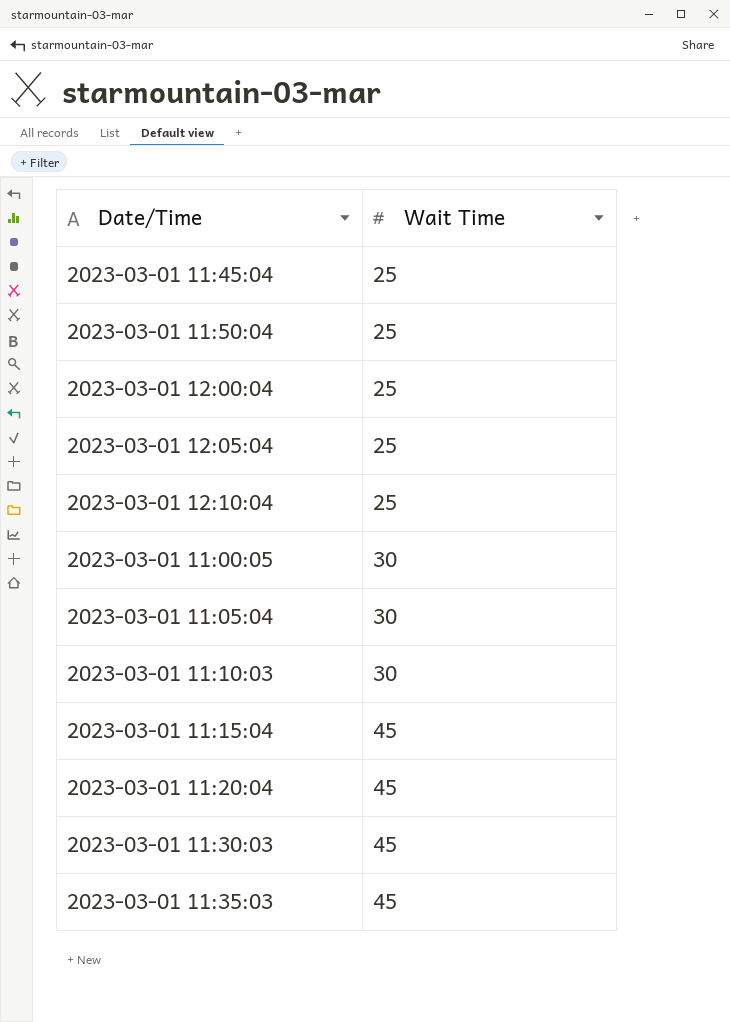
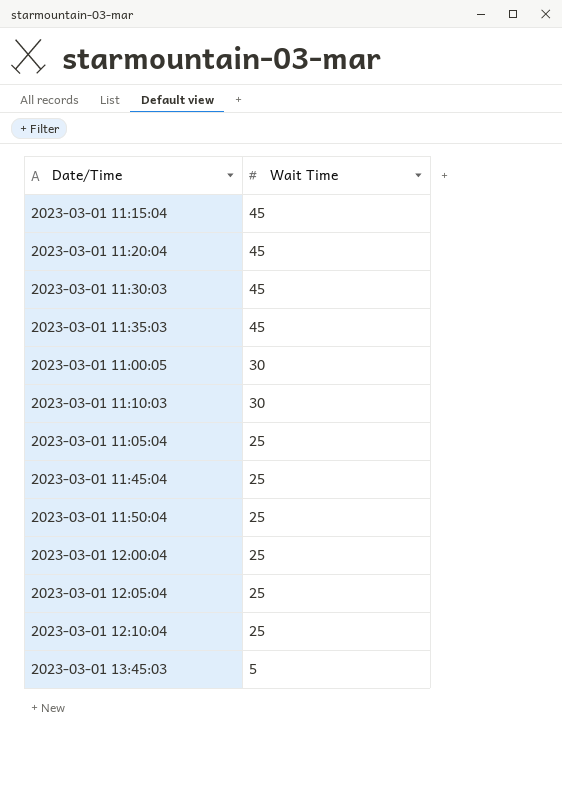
row order: Wait Time ascending -> Wait Time descending
2023-03-01 11:05:04 | Wait Time: 30 -> 25
row 2023-03-01 13:45:03: none -> 5

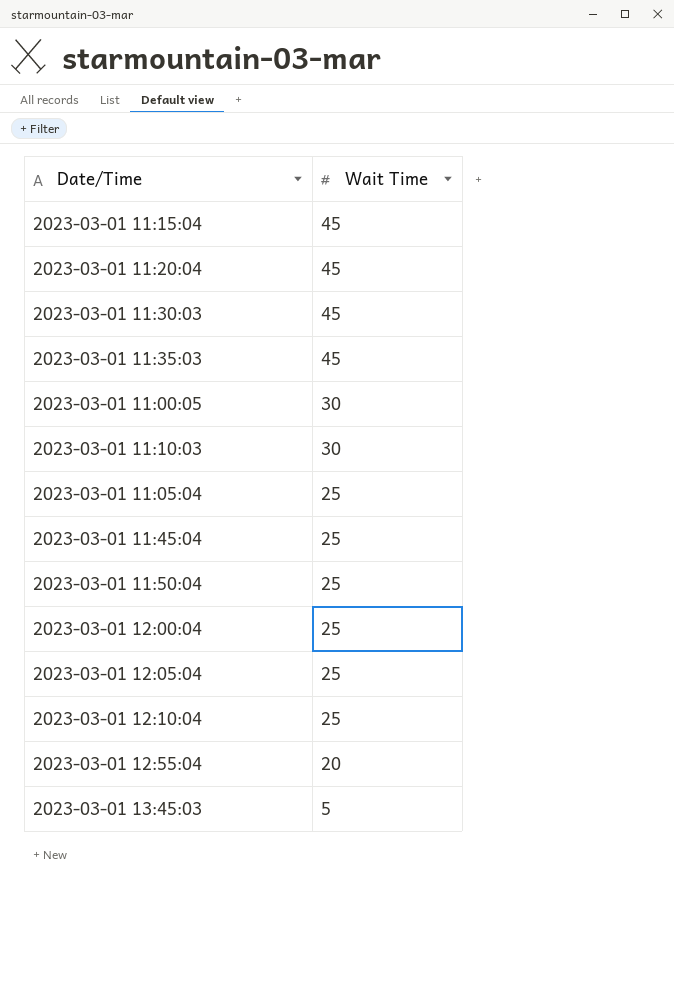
row 2023-03-01 12:55:04: none -> 20

